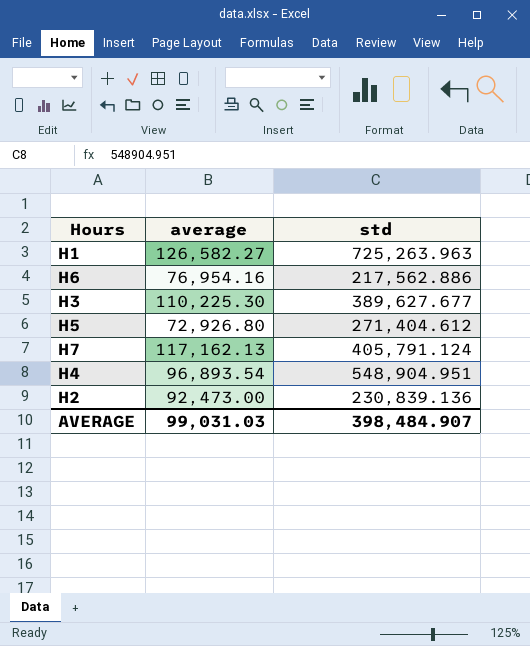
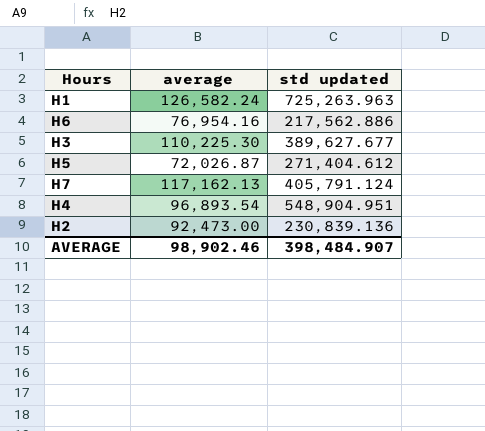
column name: std -> std updated
H1 | average: 126,582.27 -> 126,582.24
H5 | average: 72,926.80 -> 72,026.87
AVERAGE | average: 99,031.03 -> 98,902.46

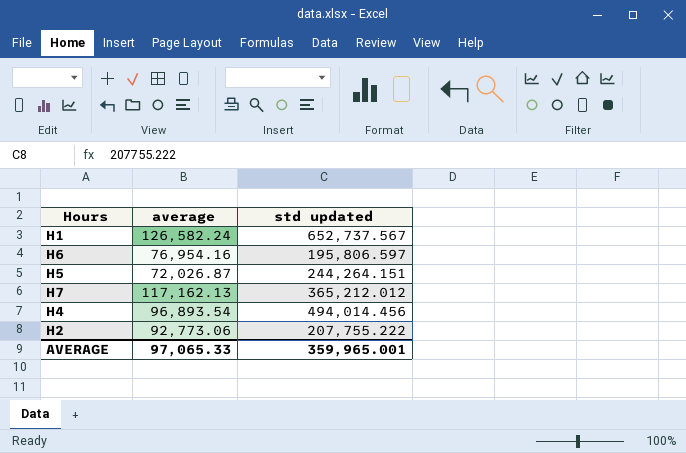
row H3: 110,225.30 | 389,627.677 -> none
H1 | std updated: 725,263.963 -> 652,737.567
H6 | std updated: 217,562.886 -> 195,806.597
H5 | std updated: 271,404.612 -> 244,264.151
H7 | std updated: 405,791.124 -> 365,212.012
H4 | std updated: 548,904.951 -> 494,014.456
H2 | average: 92,473.00 -> 92,773.06
H2 | std updated: 230,839.136 -> 207,755.222
AVERAGE | average: 98,902.46 -> 97,065.33
AVERAGE | std updated: 398,484.907 -> 359,965.001

